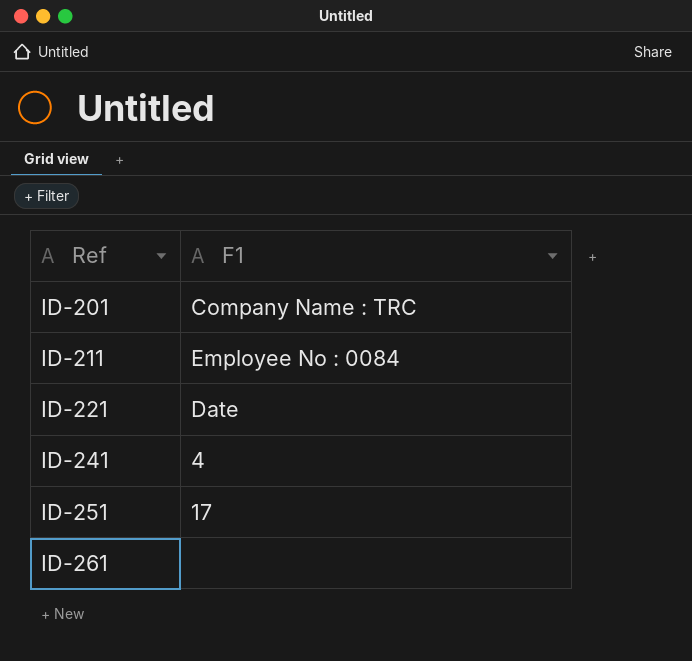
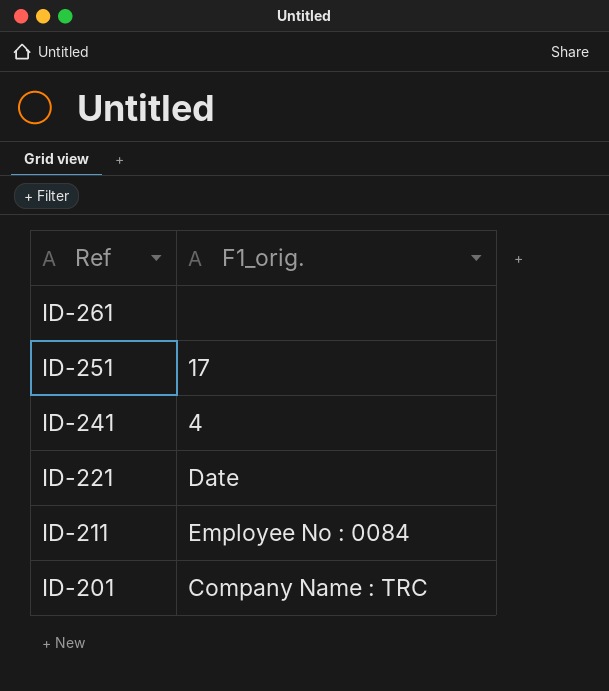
row order: Ref ascending -> Ref descending
column name: F1 -> F1_orig.

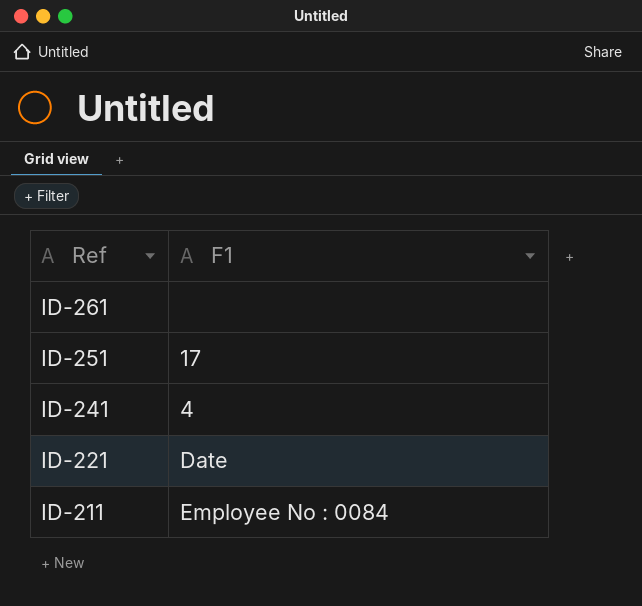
column name: F1_orig. -> F1
row ID-201: Company Name : TRC -> none

